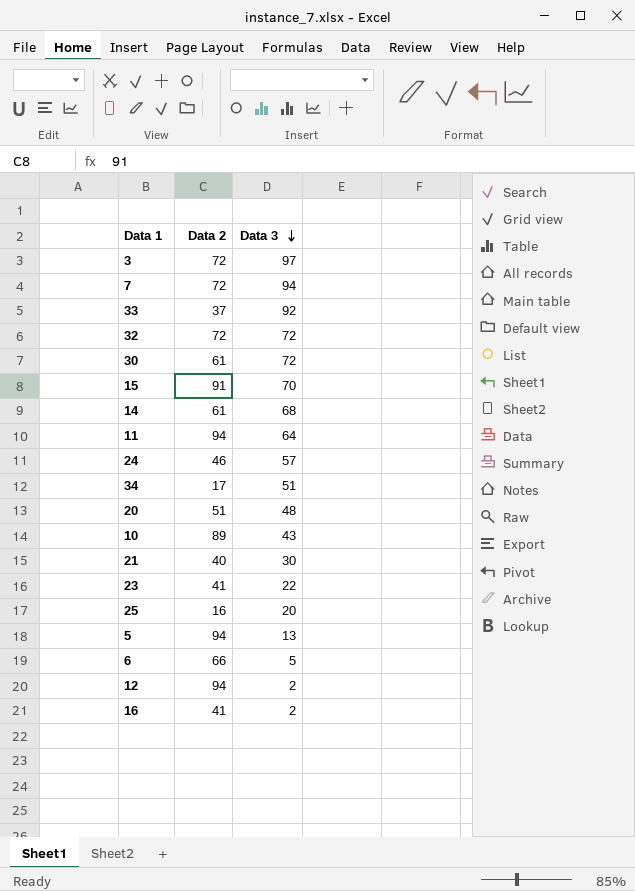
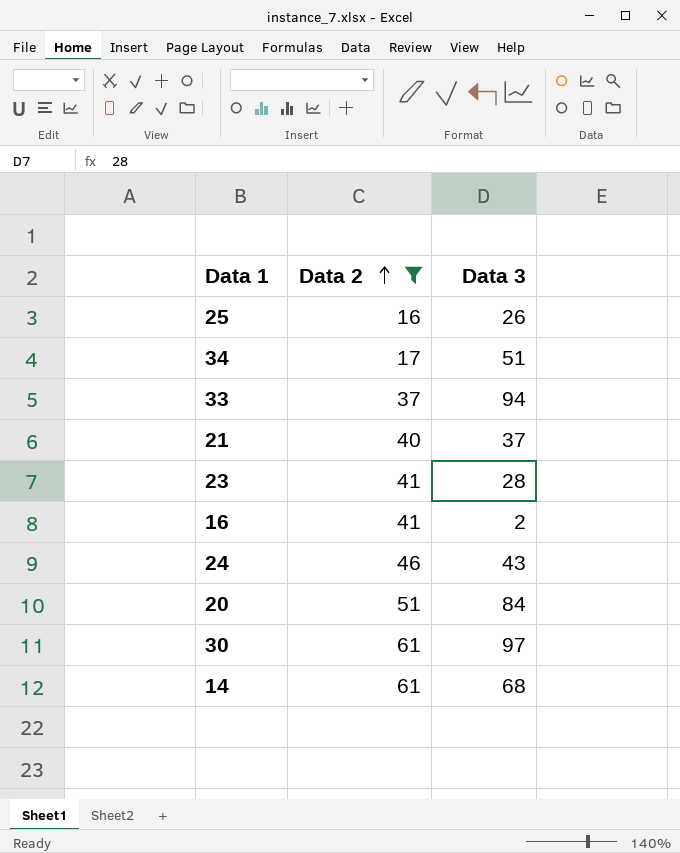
filter: none -> Data 2 <= 61
row order: Data 3 descending -> Data 2 ascending
25 | Data 3: 20 -> 26
33 | Data 3: 92 -> 94
21 | Data 3: 30 -> 37
23 | Data 3: 22 -> 28
24 | Data 3: 57 -> 43
20 | Data 3: 48 -> 84
30 | Data 3: 72 -> 97

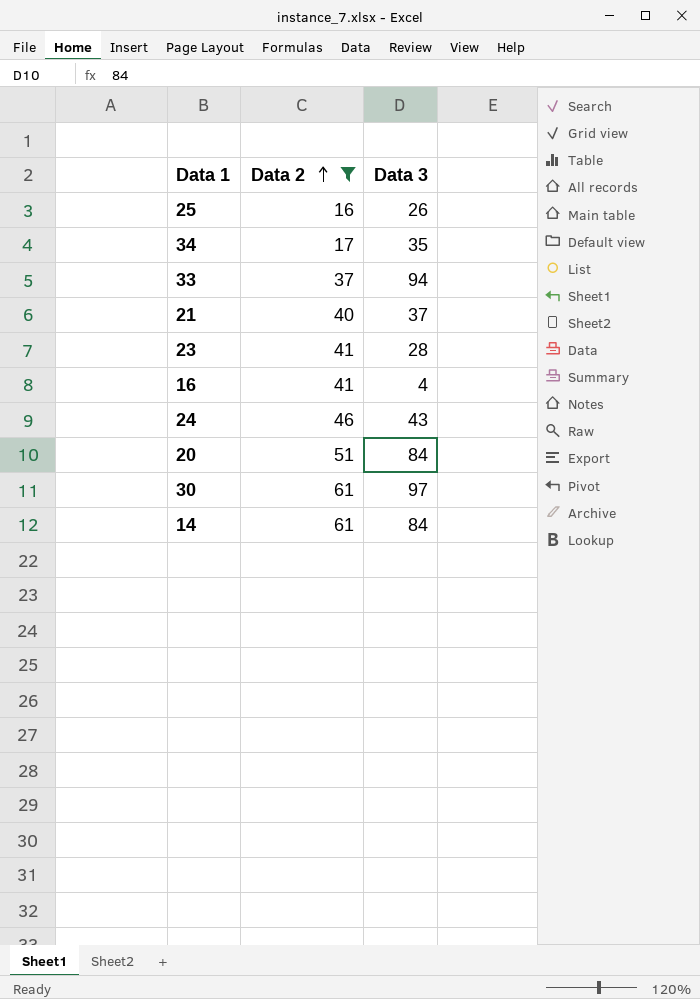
34 | Data 3: 51 -> 35
16 | Data 3: 2 -> 4
14 | Data 3: 68 -> 84

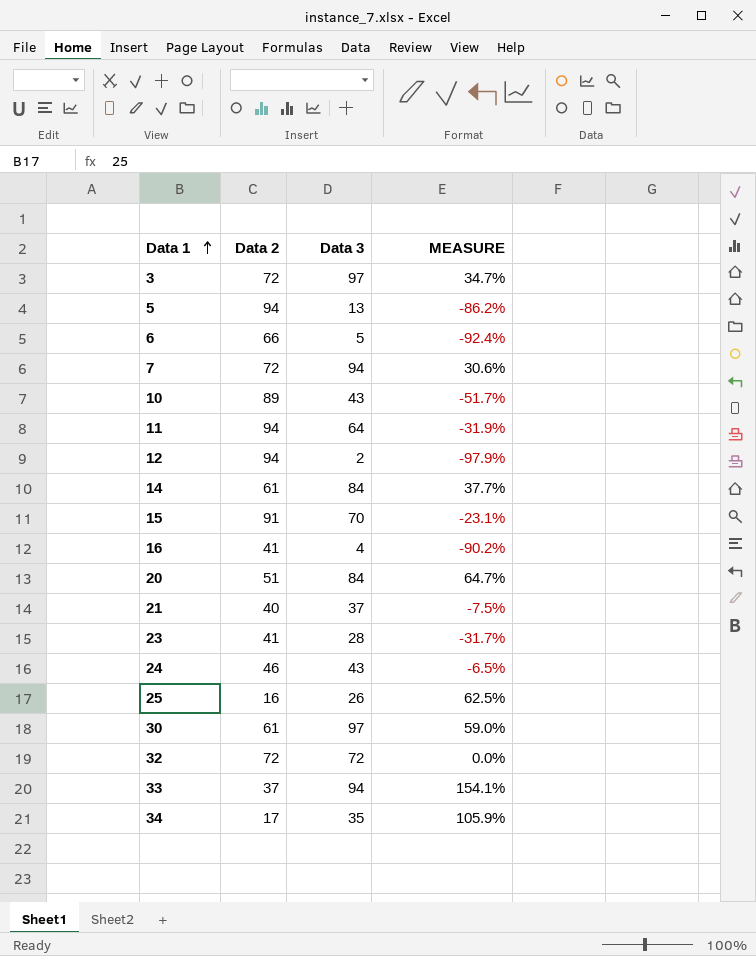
filter: Data 2 <= 61 -> none
row order: Data 2 ascending -> Data 1 ascending
column MEASURE | formula: none -> ([Data 3] - [Data 2]) / [Data 2]

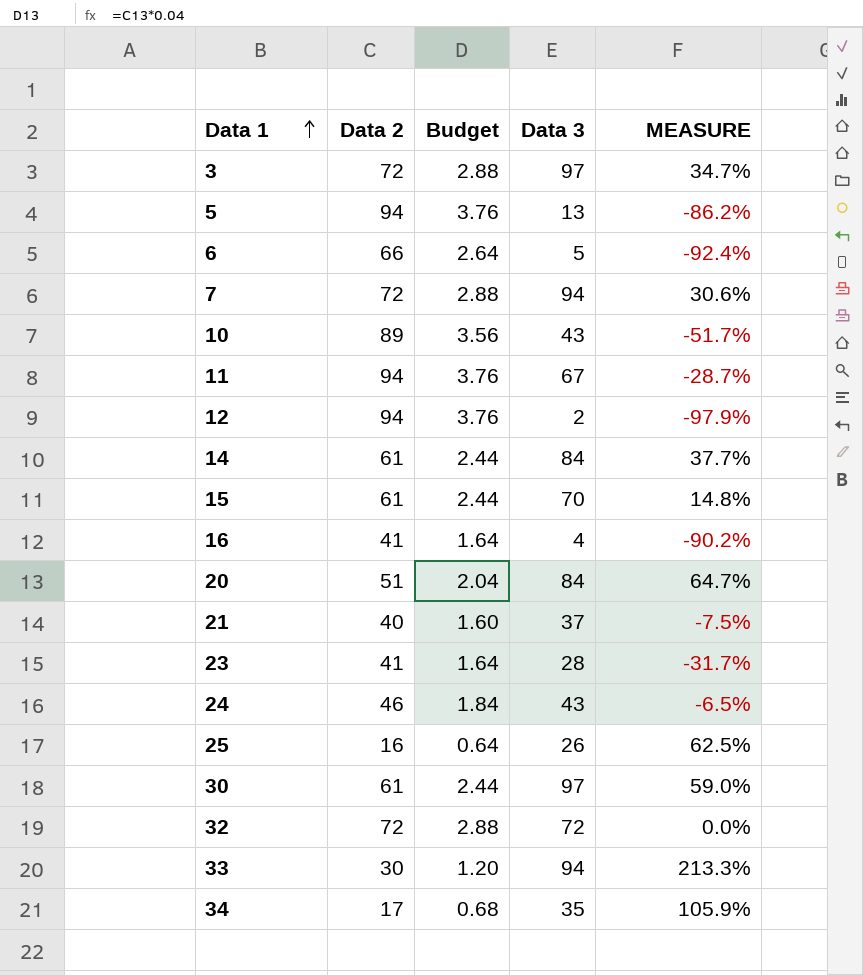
column Budget | formula: none -> [Data 2] * 0.04
11 | Data 3: 64 -> 67
11 | MEASURE: -31.9% -> -28.7%
15 | Data 2: 91 -> 61
15 | MEASURE: -23.1% -> 14.8%
33 | Data 2: 37 -> 30
33 | MEASURE: 154.1% -> 213.3%

